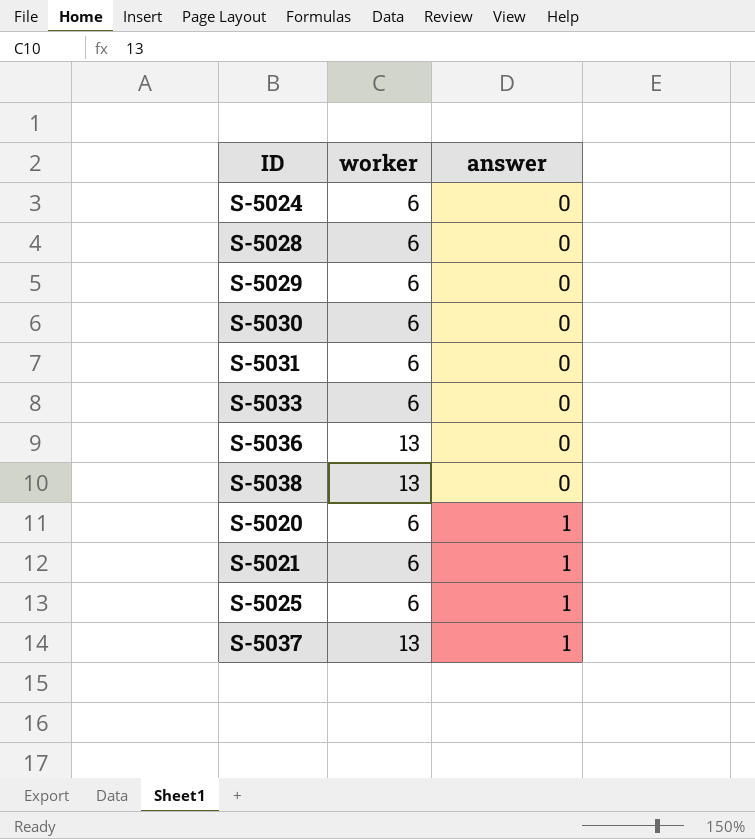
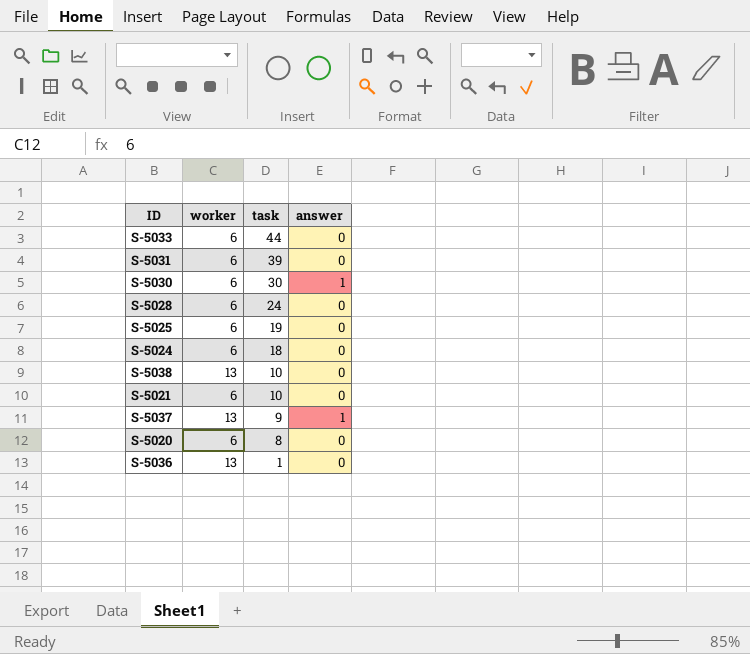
row order: answer ascending -> task descending
column task | position: none -> 3
row S-5029: 6 | 0 -> none
S-5030 | answer: 0 -> 1
S-5025 | answer: 1 -> 0
S-5021 | answer: 1 -> 0
S-5020 | answer: 1 -> 0

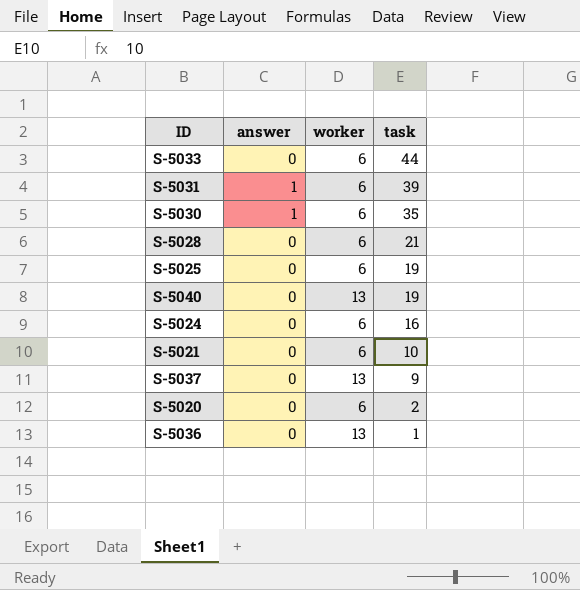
column answer | position: 4 -> 2
row S-5038: 13 | 10 | 0 -> none
S-5031 | answer: 0 -> 1
S-5030 | task: 30 -> 35
S-5028 | task: 24 -> 21
row S-5040: none -> 0 | 13 | 19
S-5024 | task: 18 -> 16
S-5037 | answer: 1 -> 0
S-5020 | task: 8 -> 2

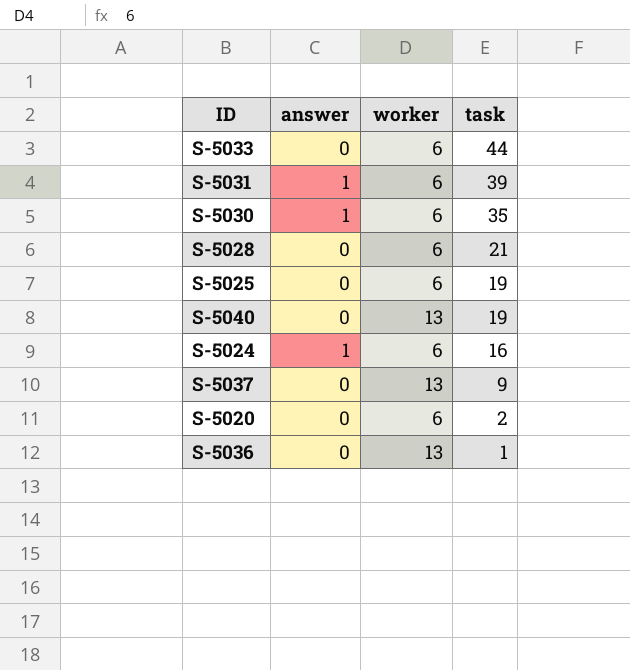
row S-5021: 0 | 6 | 10 -> none
S-5024 | answer: 0 -> 1

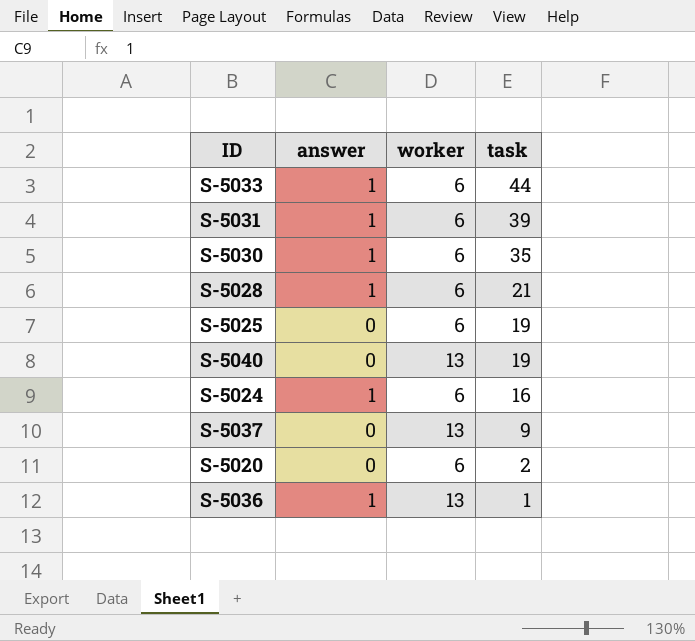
S-5033 | answer: 0 -> 1
S-5028 | answer: 0 -> 1
S-5036 | answer: 0 -> 1

